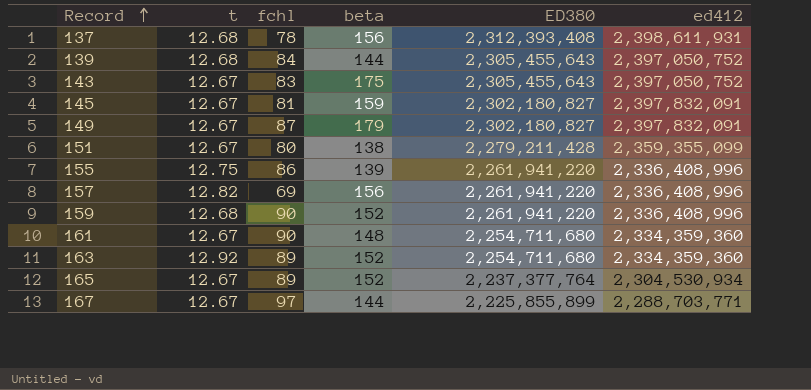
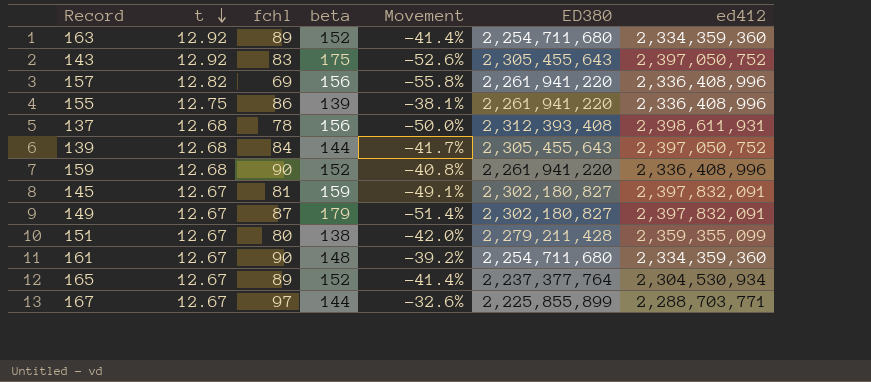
row order: Record ascending -> t descending
column Movement | formula: none -> ([fchl] - [beta]) / [beta]
143 | t: 12.67 -> 12.92

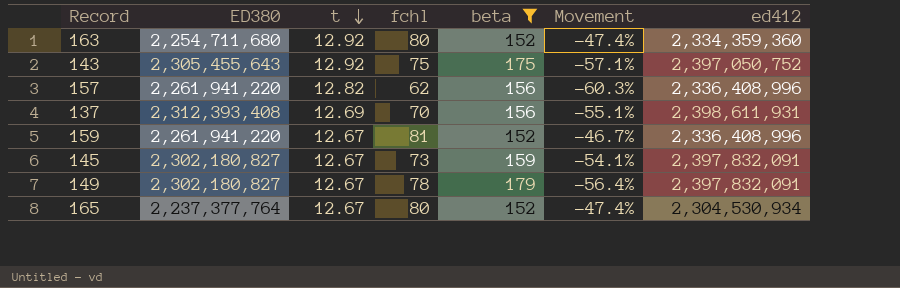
filter: none -> beta >= 152
column ED380 | position: 6 -> 2
163 | fchl: 89 -> 80
163 | Movement: -41.4% -> -47.4%
143 | fchl: 83 -> 75
143 | Movement: -52.6% -> -57.1%
157 | fchl: 69 -> 62
157 | Movement: -55.8% -> -60.3%
137 | t: 12.68 -> 12.69
137 | fchl: 78 -> 70
137 | Movement: -50.0% -> -55.1%
159 | t: 12.68 -> 12.67
159 | fchl: 90 -> 81
159 | Movement: -40.8% -> -46.7%
145 | fchl: 81 -> 73
145 | Movement: -49.1% -> -54.1%
149 | fchl: 87 -> 78
149 | Movement: -51.4% -> -56.4%
165 | fchl: 89 -> 80
165 | Movement: -41.4% -> -47.4%

